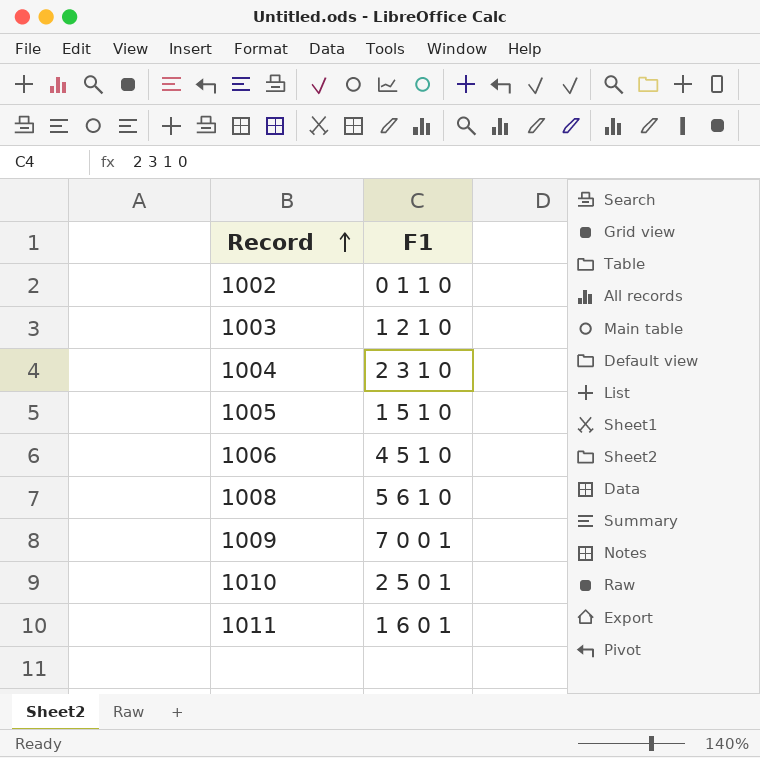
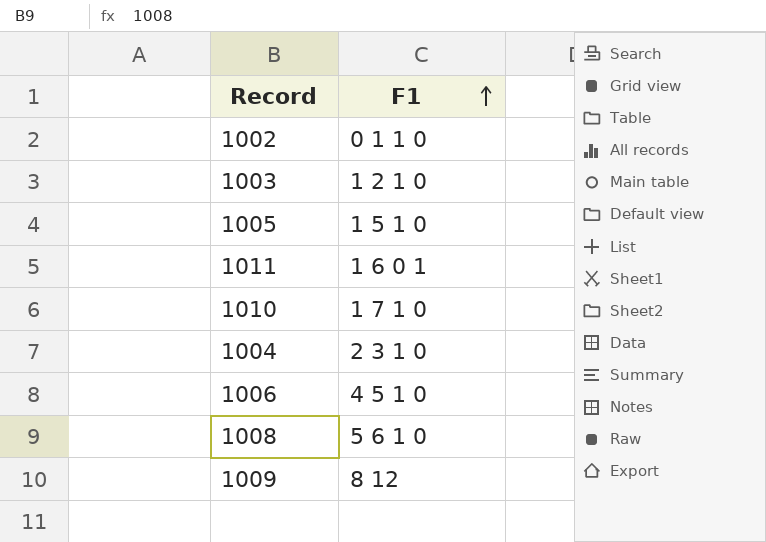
row order: Record ascending -> F1 ascending
1010 | F1: 2 5 0 1 -> 1 7 1 0
1009 | F1: 7 0 0 1 -> 8 12

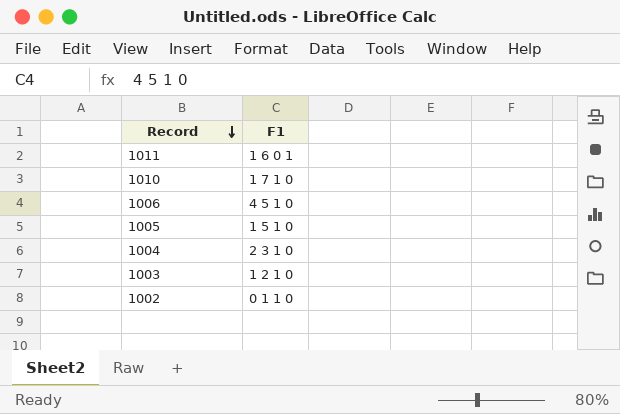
row order: F1 ascending -> Record descending
row 1008: 5 6 1 0 -> none
row 1009: 8 12 -> none

